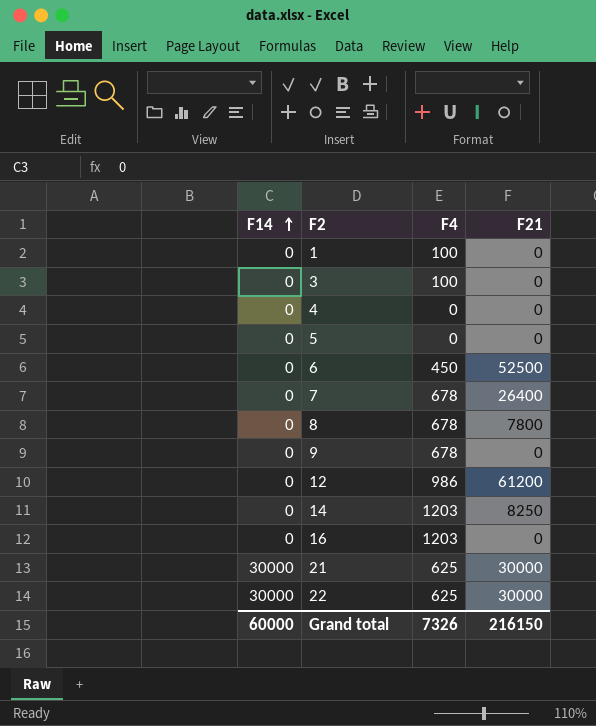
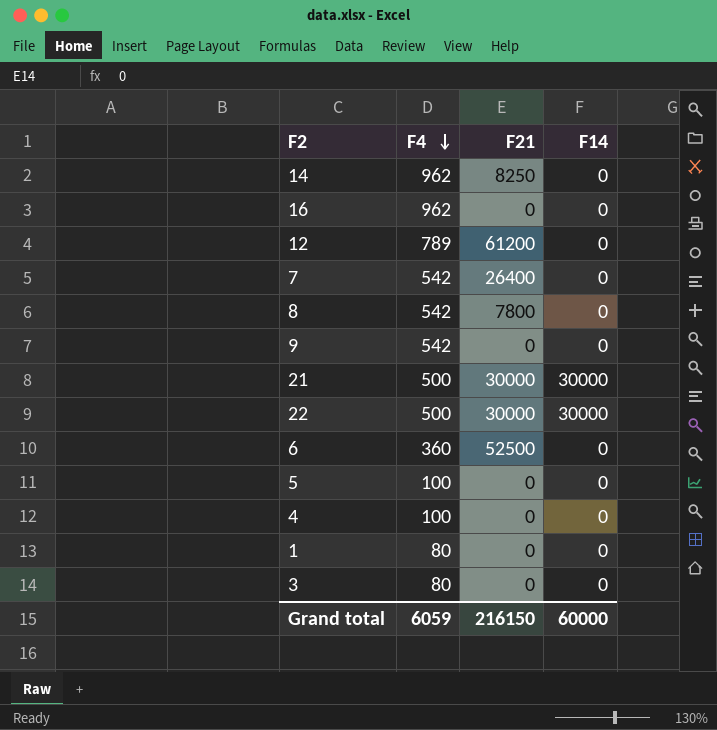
row order: F14 ascending -> F4 descending
column F14 | position: 1 -> 4
14 | F4: 1203 -> 962
16 | F4: 1203 -> 962
12 | F4: 986 -> 789
7 | F4: 678 -> 542
8 | F4: 678 -> 542
9 | F4: 678 -> 542
21 | F4: 625 -> 500
22 | F4: 625 -> 500
6 | F4: 450 -> 360
5 | F4: 0 -> 100
4 | F4: 0 -> 100
1 | F4: 100 -> 80
3 | F4: 100 -> 80
Grand total | F4: 7326 -> 6059

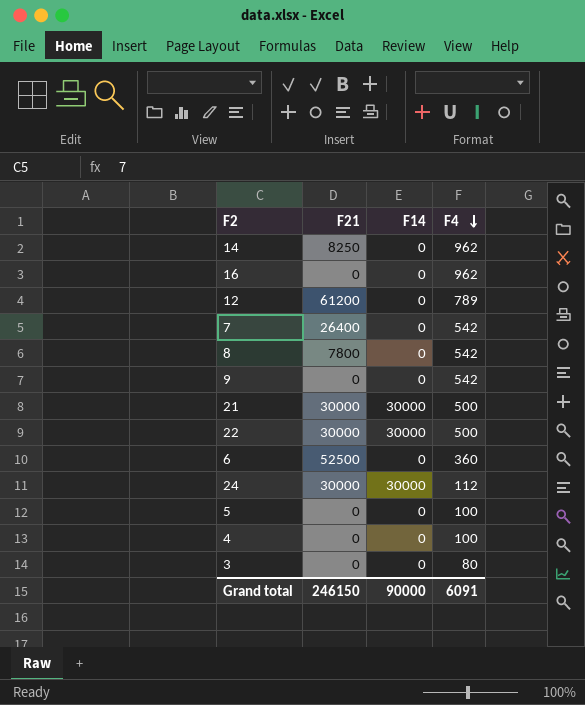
column F4 | position: 2 -> 4
row 1: 80 | 0 | 0 -> none
row 24: none -> 30000 | 30000 | 112
Grand total | F21: 216150 -> 246150
Grand total | F14: 60000 -> 90000
Grand total | F4: 6059 -> 6091

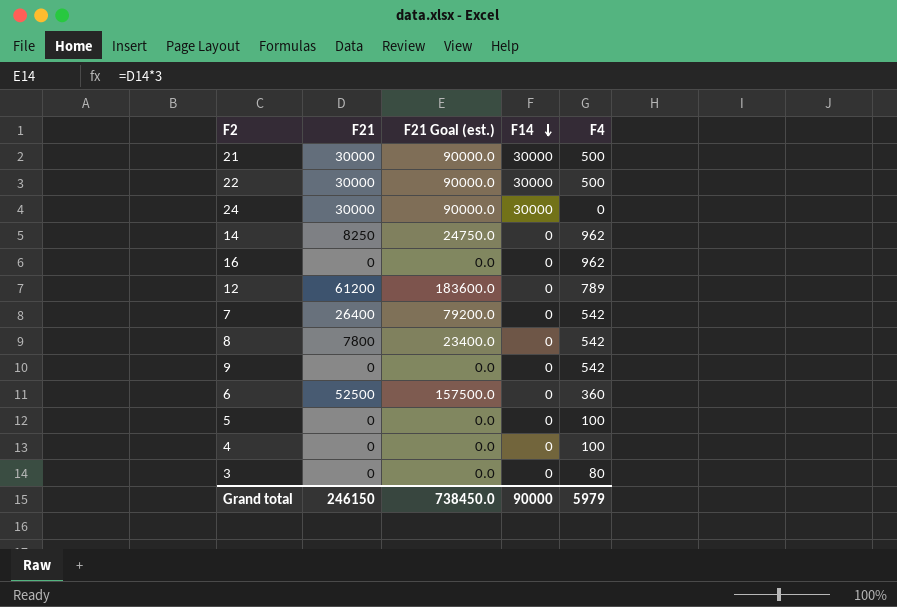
row order: F4 descending -> F14 descending
column F21 Goal (est.) | formula: none -> [F21] * 3
24 | F4: 112 -> 0
Grand total | F4: 6091 -> 5979

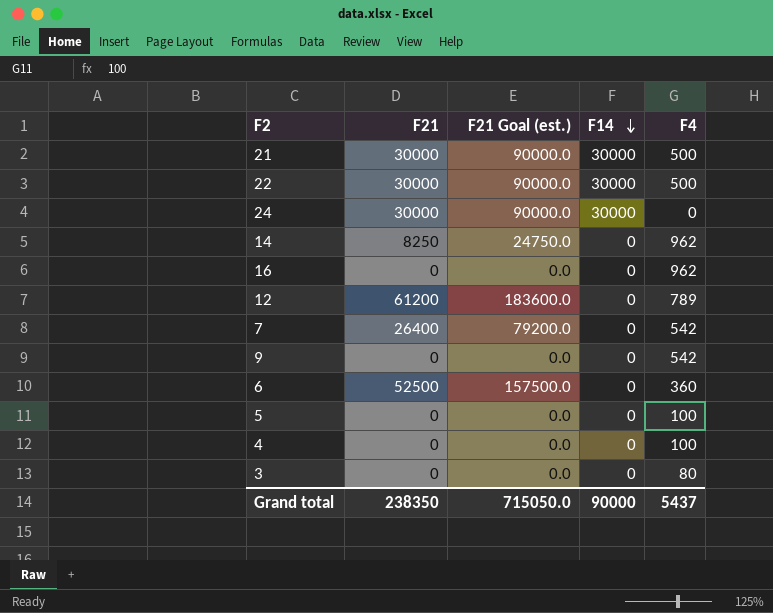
row 8: 7800 | 23400.0 | 0 | 542 -> none
Grand total | F21: 246150 -> 238350
Grand total | F21 Goal (est.): 738450.0 -> 715050.0
Grand total | F4: 5979 -> 5437

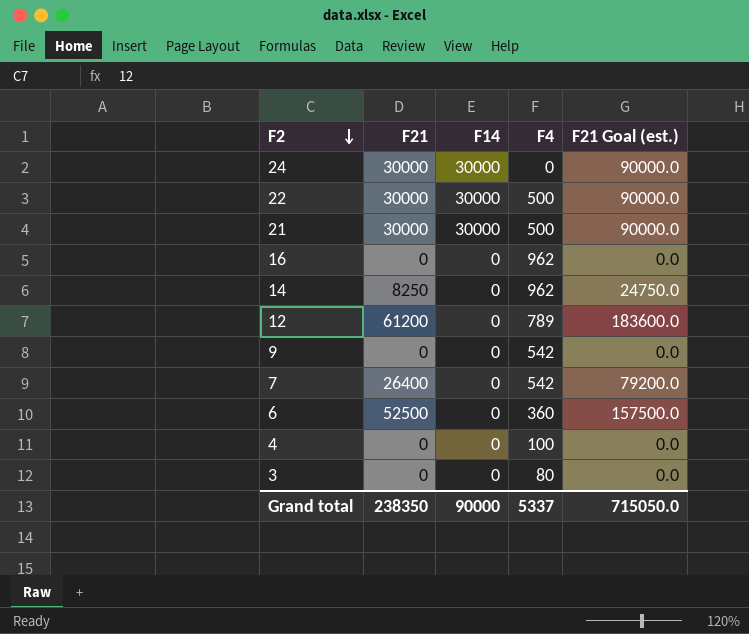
row order: F14 descending -> F2 descending
column F21 Goal (est.) | position: 3 -> 5
row 5: 0 | 0.0 | 0 | 100 -> none
Grand total | F4: 5437 -> 5337

